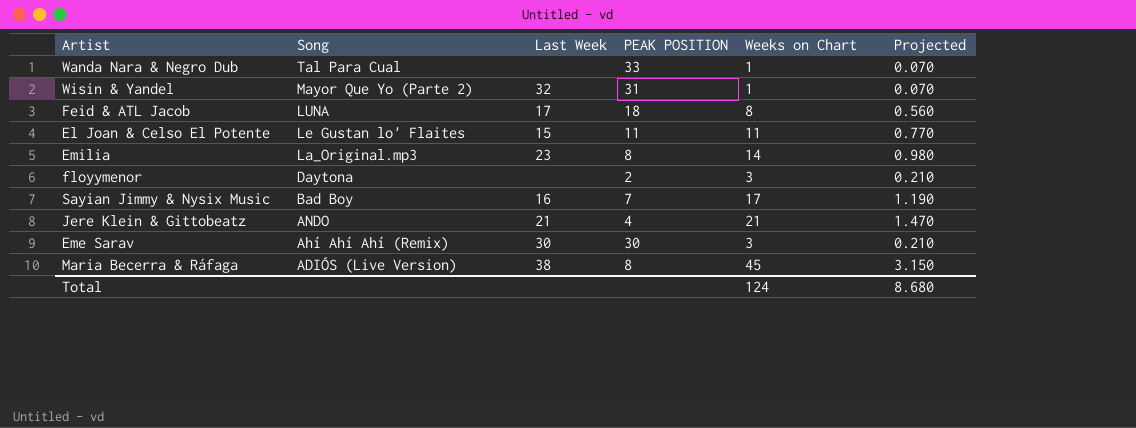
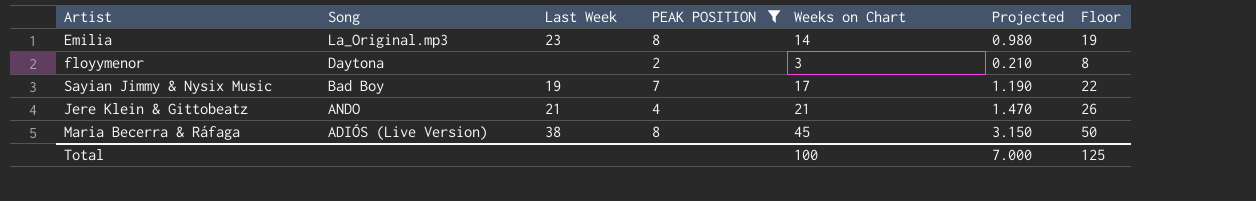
filter: none -> PEAK POSITION <= 8
column Floor | formula: none -> [Weeks on Chart] + 5
Sayian Jimmy & Nysix Music | Last Week: 16 -> 19
Total | Weeks on Chart: 124 -> 100
Total | Projected: 8.680 -> 7.000

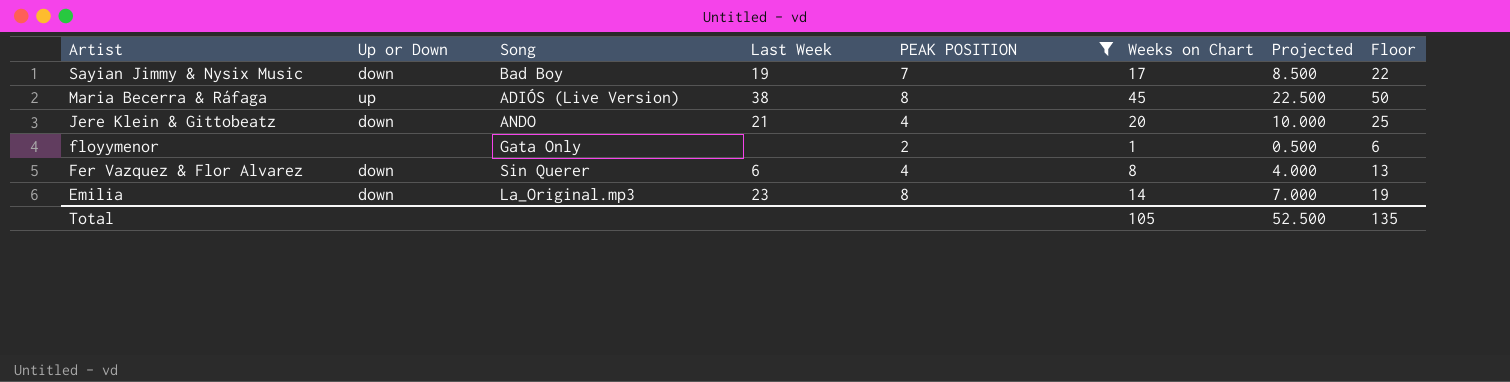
row order: Song descending -> Artist descending
column Up or Down | position: none -> 2
column Projected | formula: [Weeks on Chart] * 0.07 -> [Weeks on Chart] * 0.5
Jere Klein & Gittobeatz | Weeks on Chart: 21 -> 20
Jere Klein & Gittobeatz | Floor: 26 -> 25
floyymenor | Song: Daytona -> Gata Only
floyymenor | Weeks on Chart: 3 -> 1
floyymenor | Floor: 8 -> 6
row Fer Vazquez & Flor Alvarez: none -> down | Sin Querer | 6 | 4 | 8 | 4.000 | 13
Total | Weeks on Chart: 100 -> 105
Total | Projected: 7.000 -> 52.500
Total | Floor: 125 -> 135

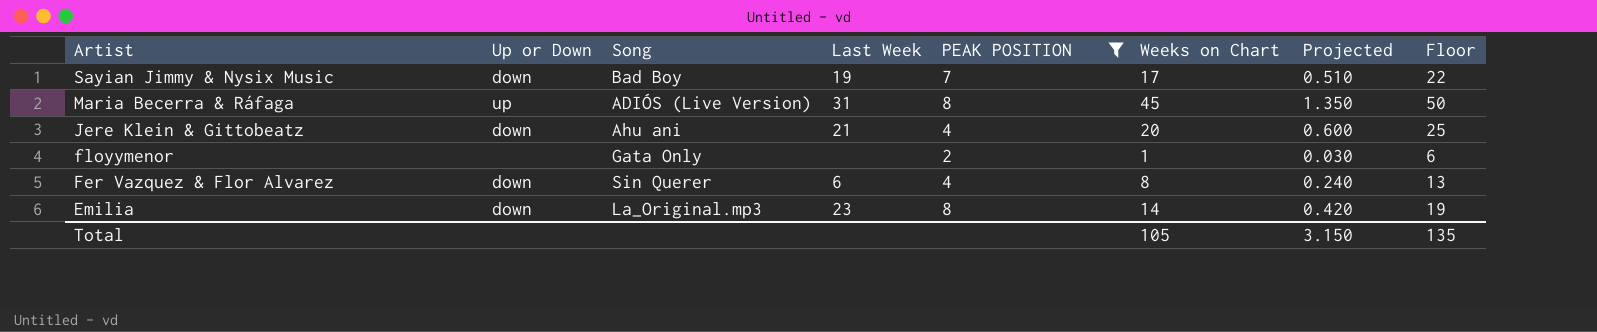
column Projected | formula: [Weeks on Chart] * 0.5 -> [Weeks on Chart] * 0.03
Maria Becerra & Ráfaga | Last Week: 38 -> 31
Jere Klein & Gittobeatz | Song: ANDO -> Ahu ani
Total | Projected: 52.500 -> 3.150

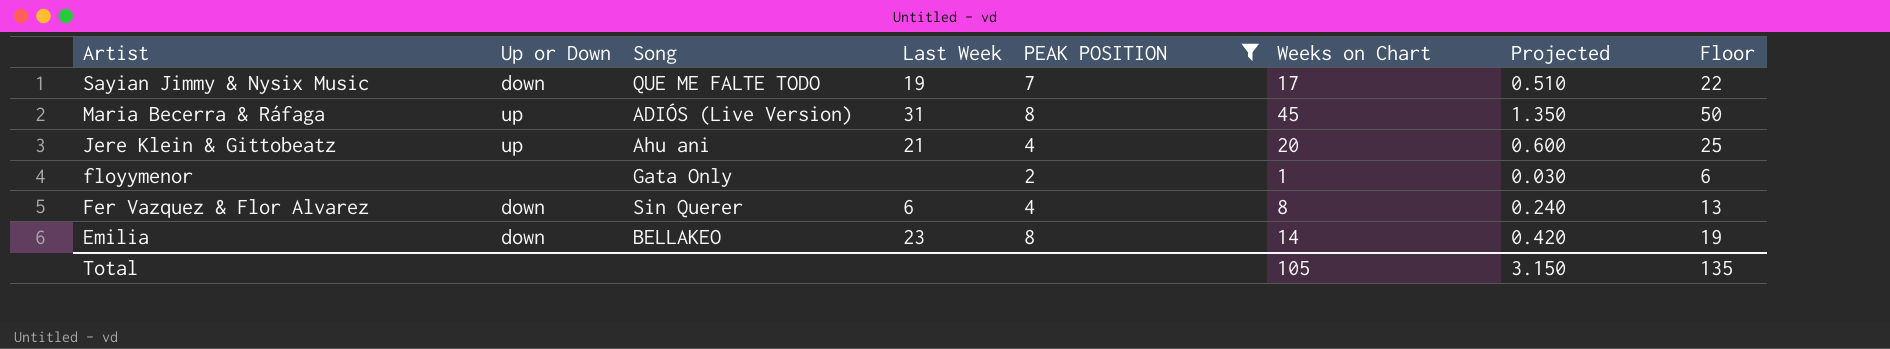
Sayian Jimmy & Nysix Music | Song: Bad Boy -> QUE ME FALTE TODO
Jere Klein & Gittobeatz | Up or Down: down -> up
Emilia | Song: La_Original.mp3 -> BELLAKEO

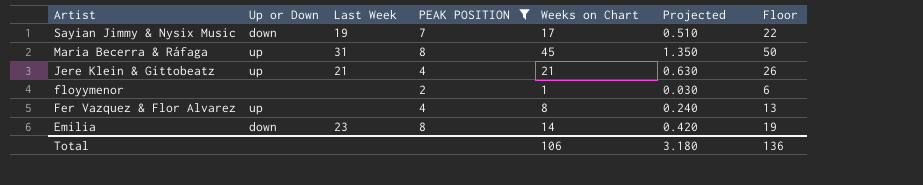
column Song | position: 3 -> none
Jere Klein & Gittobeatz | Weeks on Chart: 20 -> 21
Jere Klein & Gittobeatz | Projected: 0.600 -> 0.630
Jere Klein & Gittobeatz | Floor: 25 -> 26
Fer Vazquez & Flor Alvarez | Up or Down: down -> up
Fer Vazquez & Flor Alvarez | Last Week: 6 -> none
Total | Weeks on Chart: 105 -> 106
Total | Projected: 3.150 -> 3.180
Total | Floor: 135 -> 136

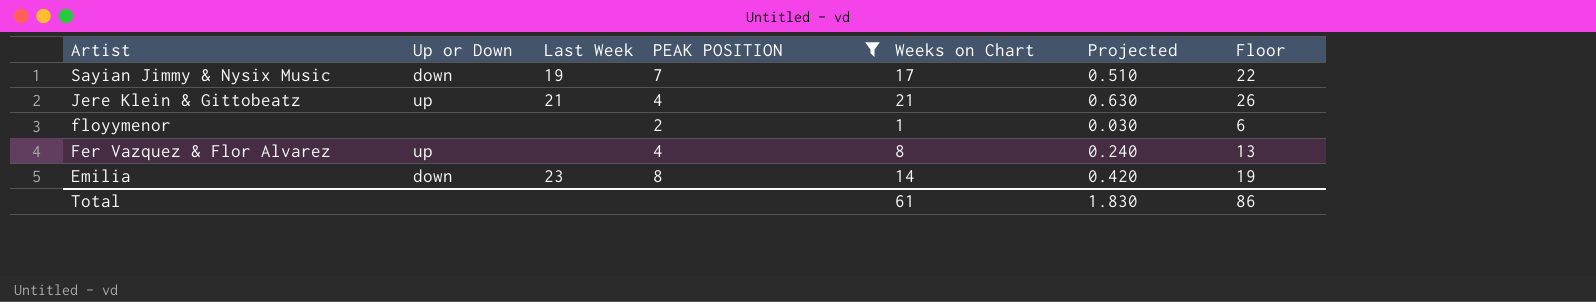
row Maria Becerra & Ráfaga: up | 31 | 8 | 45 | 1.350 | 50 -> none
Total | Weeks on Chart: 106 -> 61
Total | Projected: 3.180 -> 1.830
Total | Floor: 136 -> 86

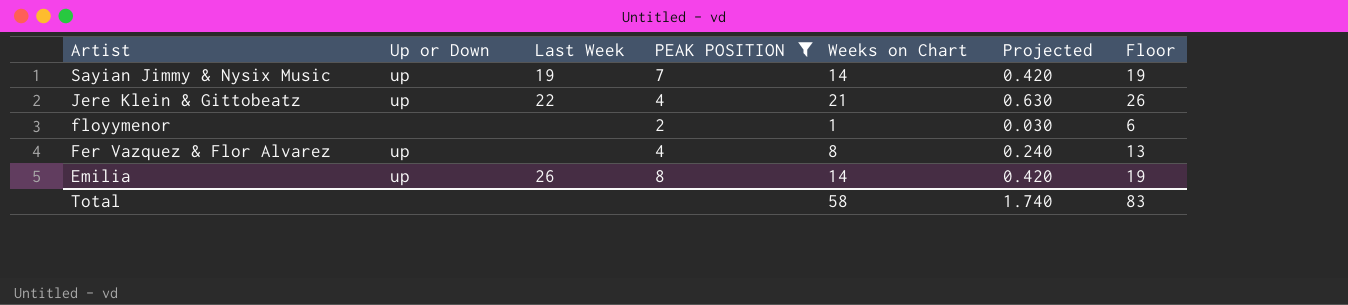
Sayian Jimmy & Nysix Music | Up or Down: down -> up
Sayian Jimmy & Nysix Music | Weeks on Chart: 17 -> 14
Sayian Jimmy & Nysix Music | Projected: 0.510 -> 0.420
Sayian Jimmy & Nysix Music | Floor: 22 -> 19
Jere Klein & Gittobeatz | Last Week: 21 -> 22
Emilia | Up or Down: down -> up
Emilia | Last Week: 23 -> 26
Total | Weeks on Chart: 61 -> 58
Total | Projected: 1.830 -> 1.740
Total | Floor: 86 -> 83

